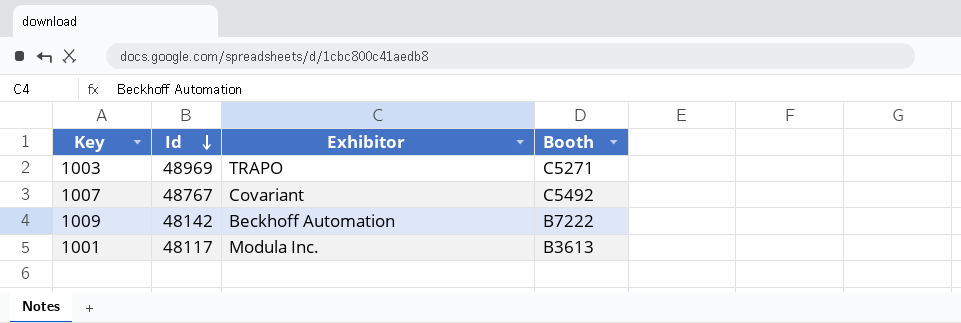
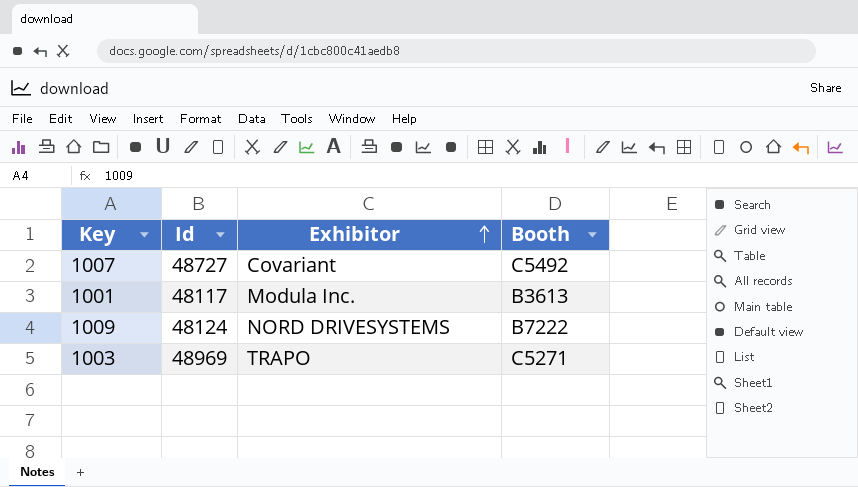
row order: Id descending -> Exhibitor ascending
1007 | Id: 48767 -> 48727
1009 | Id: 48142 -> 48124
1009 | Exhibitor: Beckhoff Automation -> NORD DRIVESYSTEMS

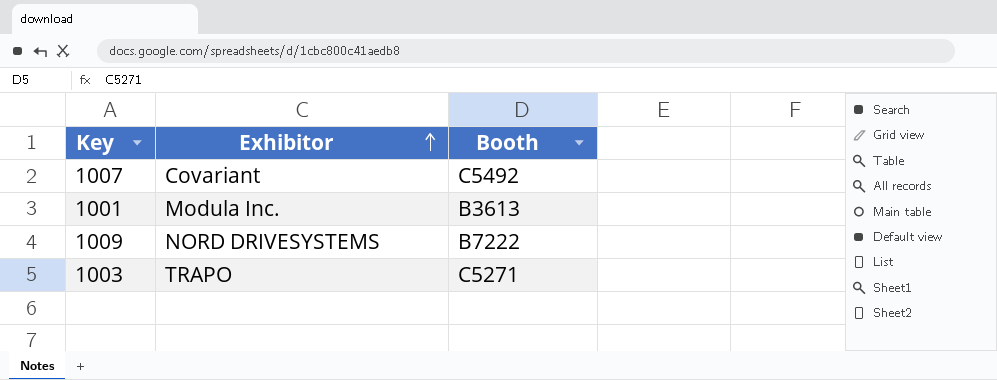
column Id | position: 2 -> none

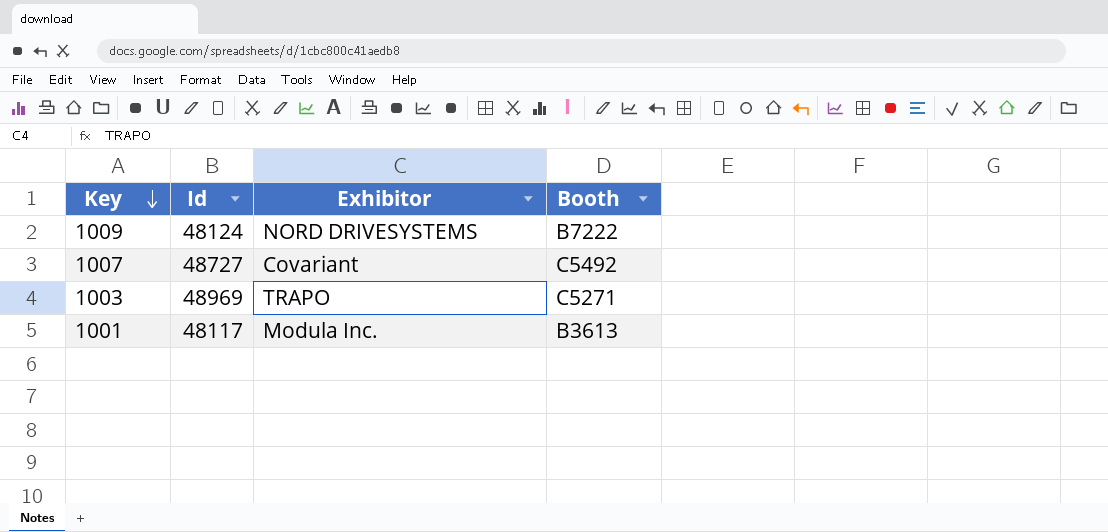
row order: Exhibitor ascending -> Key descending
column Id | position: none -> 2

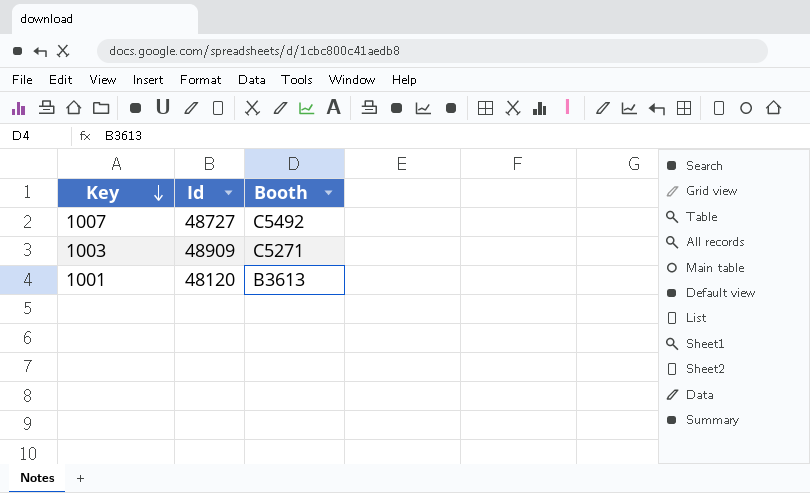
column Exhibitor | position: 3 -> none
row 1009: 48124 | NORD DRIVESYSTEMS | B7222 -> none
1003 | Id: 48969 -> 48909
1001 | Id: 48117 -> 48120

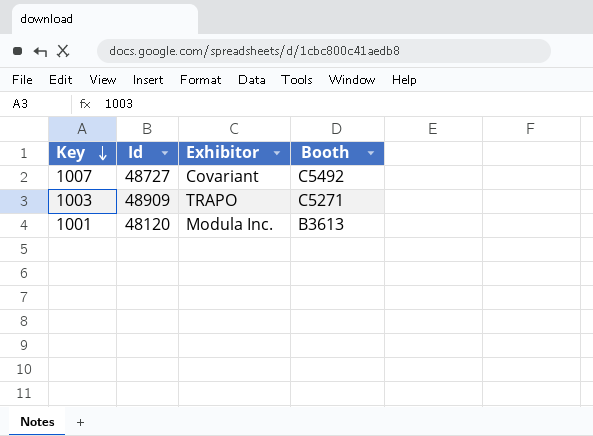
column Exhibitor | position: none -> 3

